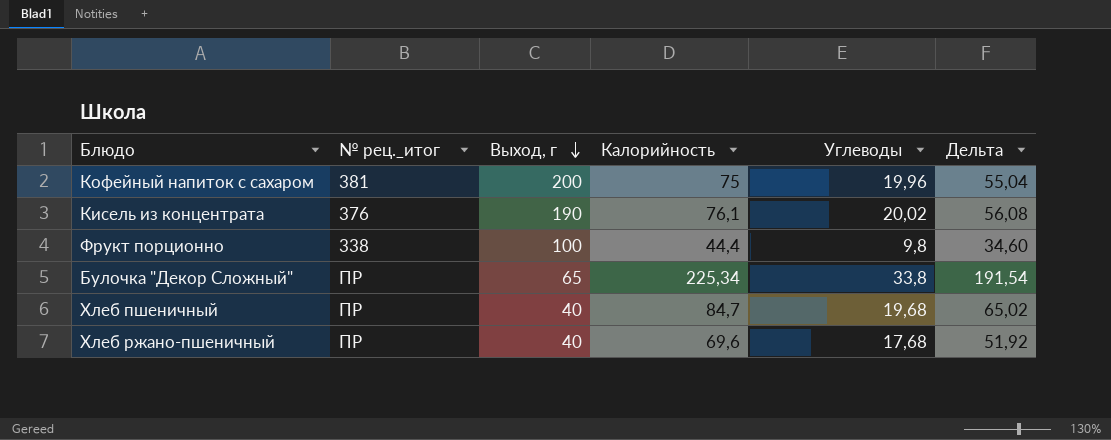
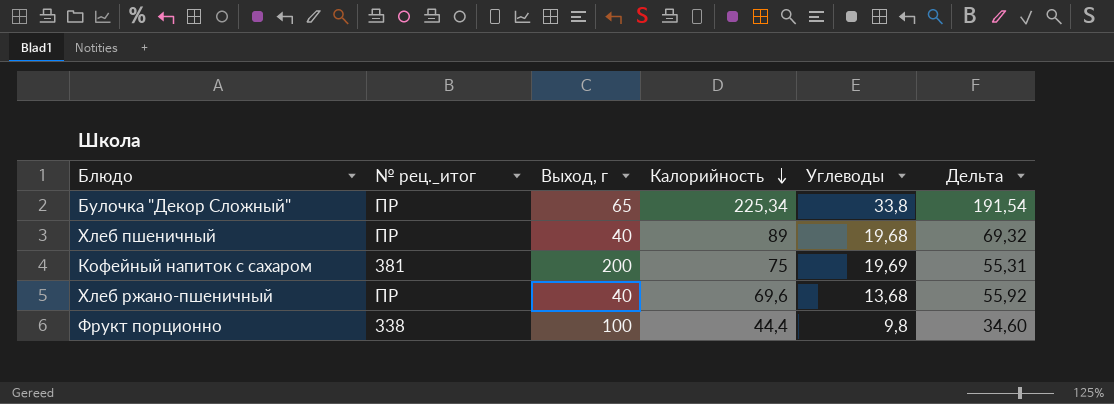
row order: Выход, г descending -> Калорийность descending
row Кисель из концентрата: 376 | 190 | 76,1 | 20,02 | 56,08 -> none
Хлеб пшеничный | Калорийность: 84,7 -> 89
Хлеб пшеничный | Дельта: 65,02 -> 69,32
Кофейный напиток с сахаром | Углеводы: 19,96 -> 19,69
Кофейный напиток с сахаром | Дельта: 55,04 -> 55,31
Хлеб ржано-пшеничный | Углеводы: 17,68 -> 13,68
Хлеб ржано-пшеничный | Дельта: 51,92 -> 55,92

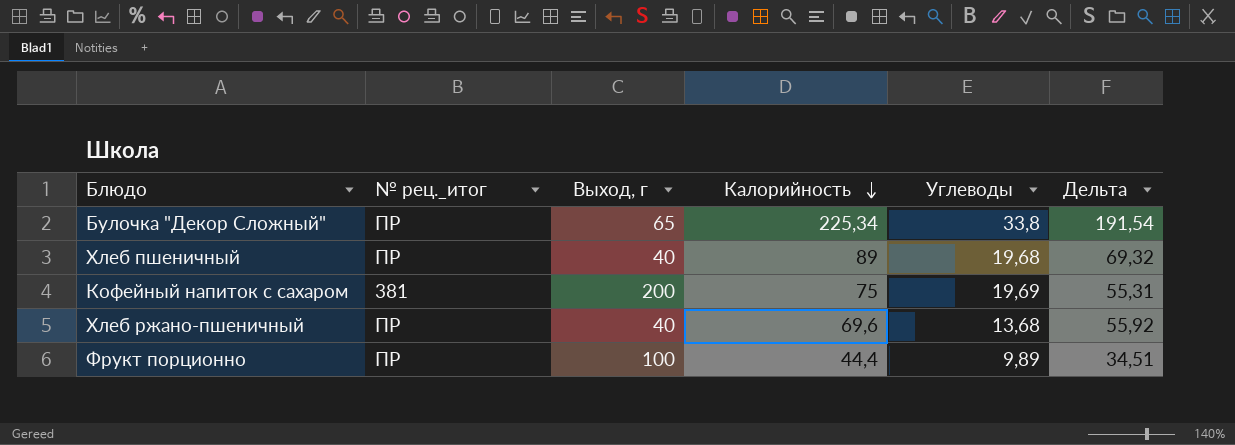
Фрукт порционно | № рец._итог: 338 -> ПР
Фрукт порционно | Углеводы: 9,8 -> 9,89
Фрукт порционно | Дельта: 34,60 -> 34,51

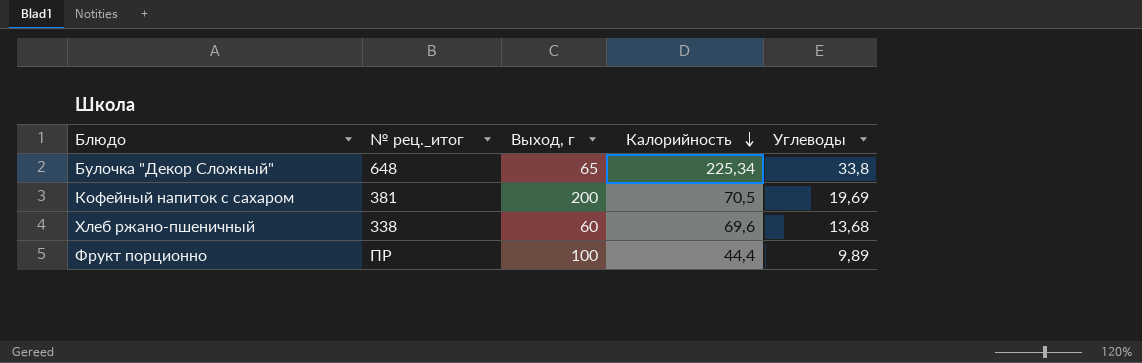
column Дельта | formula: [Калорийность] - [Углеводы] -> none
row Хлеб пшеничный: ПР | 40 | 89 | 19,68 | 69,32 -> none
Булочка "Декор Сложный" | № рец._итог: ПР -> 648
Кофейный напиток с сахаром | Калорийность: 75 -> 70,5
Хлеб ржано-пшеничный | № рец._итог: ПР -> 338
Хлеб ржано-пшеничный | Выход, г: 40 -> 60

